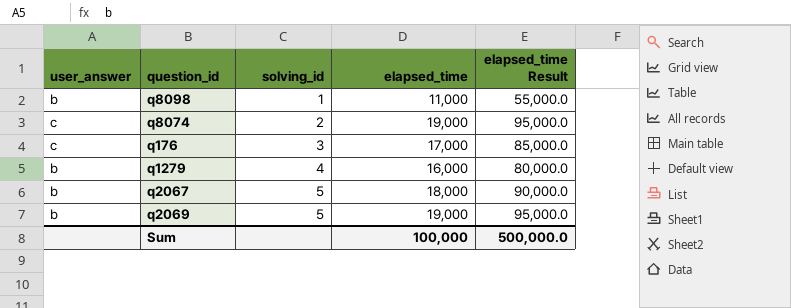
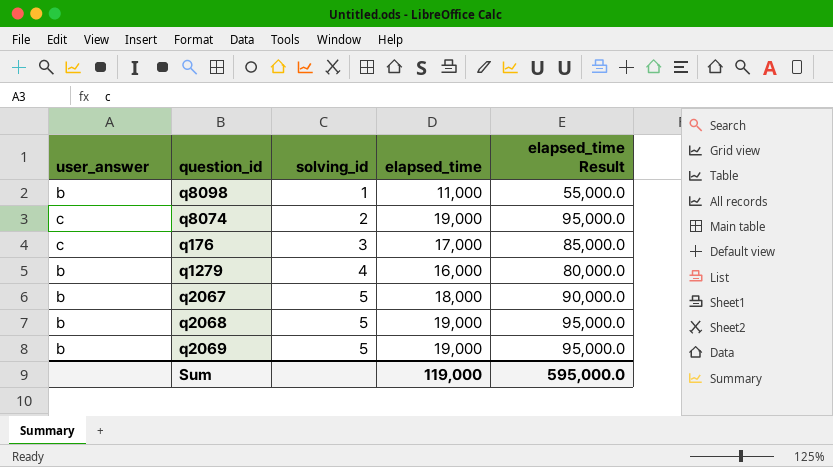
row q2068: none -> b | 5 | 19,000 | 95,000.0
Sum | elapsed_time: 100,000 -> 119,000
Sum | elapsed_time Result: 500,000.0 -> 595,000.0

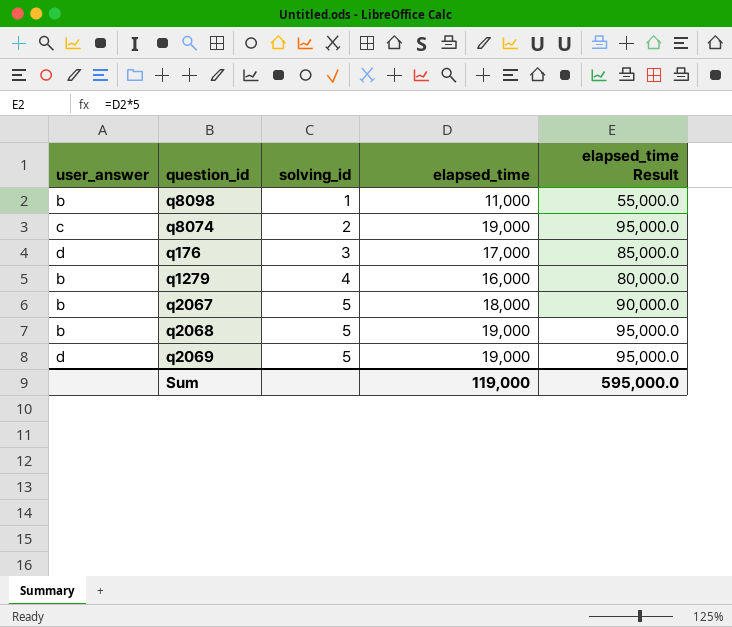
q176 | user_answer: c -> d
q2069 | user_answer: b -> d

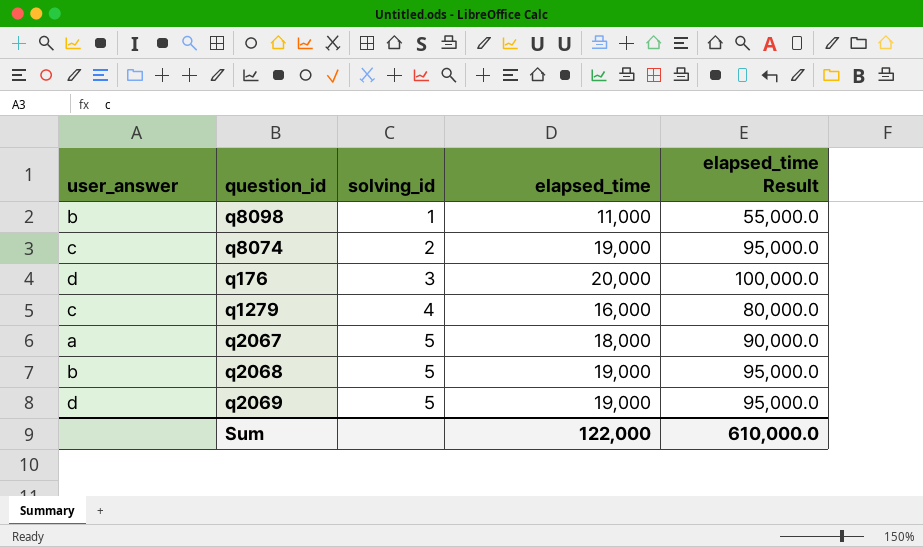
q176 | elapsed_time: 17,000 -> 20,000
q176 | elapsed_time Result: 85,000.0 -> 100,000.0
q1279 | user_answer: b -> c
q2067 | user_answer: b -> a
Sum | elapsed_time: 119,000 -> 122,000
Sum | elapsed_time Result: 595,000.0 -> 610,000.0

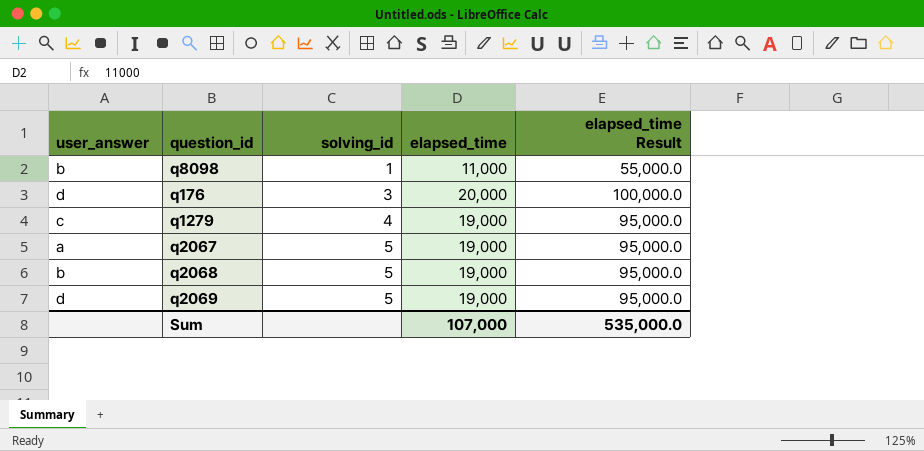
row q8074: c | 2 | 19,000 | 95,000.0 -> none
q1279 | elapsed_time: 16,000 -> 19,000
q1279 | elapsed_time Result: 80,000.0 -> 95,000.0
q2067 | elapsed_time: 18,000 -> 19,000
q2067 | elapsed_time Result: 90,000.0 -> 95,000.0
Sum | elapsed_time: 122,000 -> 107,000
Sum | elapsed_time Result: 610,000.0 -> 535,000.0

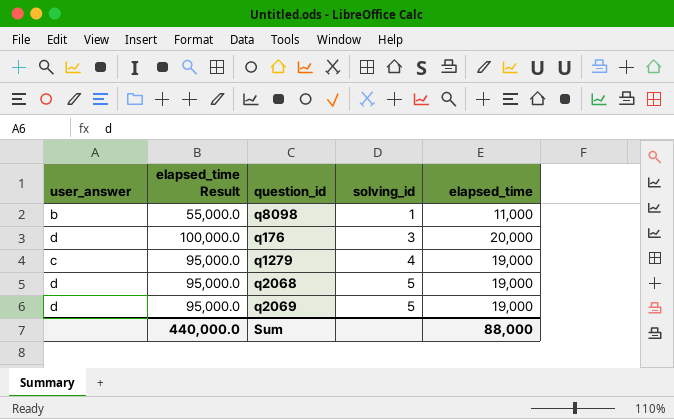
column elapsed_time Result | position: 5 -> 2
row q2067: a | 5 | 19,000 | 95,000.0 -> none
q2068 | user_answer: b -> d
Sum | elapsed_time Result: 535,000.0 -> 440,000.0
Sum | elapsed_time: 107,000 -> 88,000

